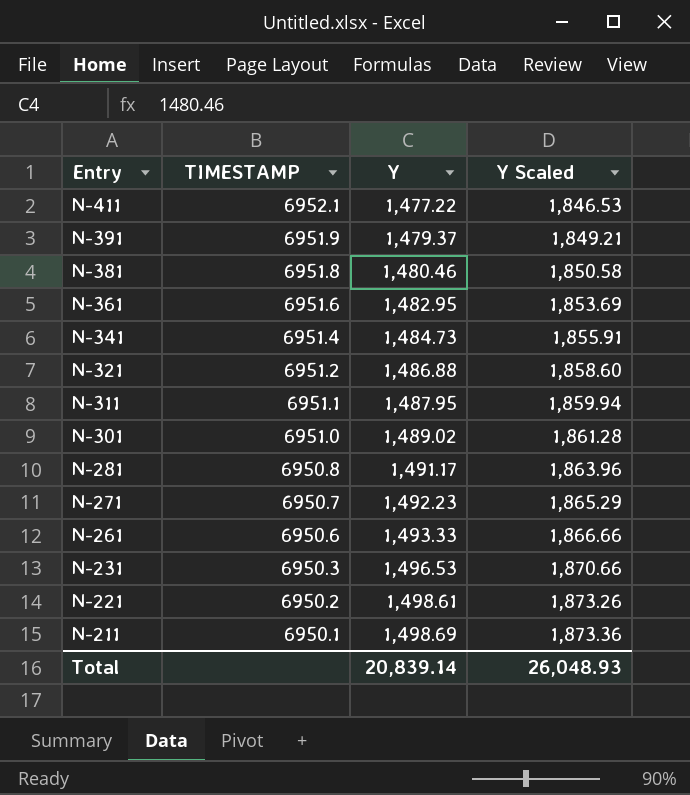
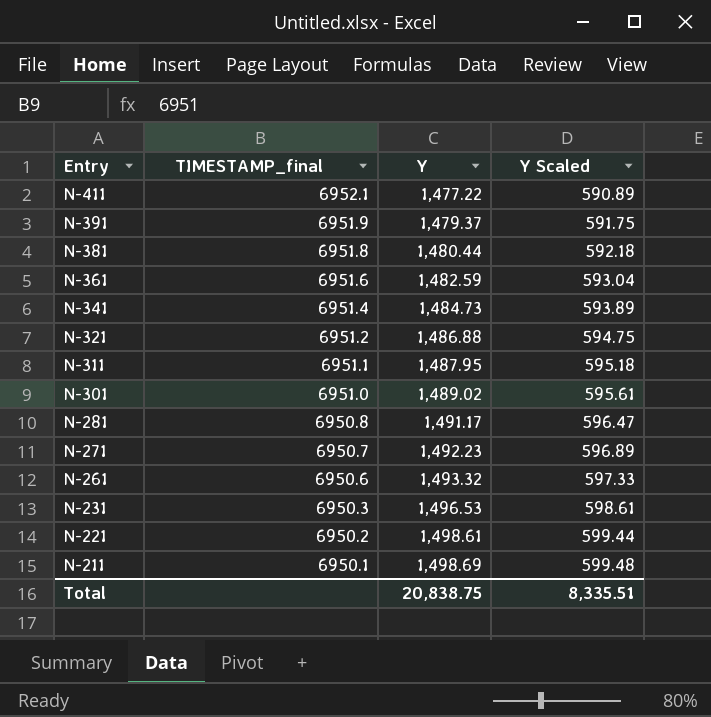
column name: TIMESTAMP -> TIMESTAMP_final
column Y Scaled | formula: [Y] * 1.25 -> [Y] * 0.4
N-381 | Y: 1,480.46 -> 1,480.44
N-361 | Y: 1,482.95 -> 1,482.59
N-261 | Y: 1,493.33 -> 1,493.32
Total | Y: 20,839.14 -> 20,838.75
Total | Y Scaled: 26,048.93 -> 8,335.51

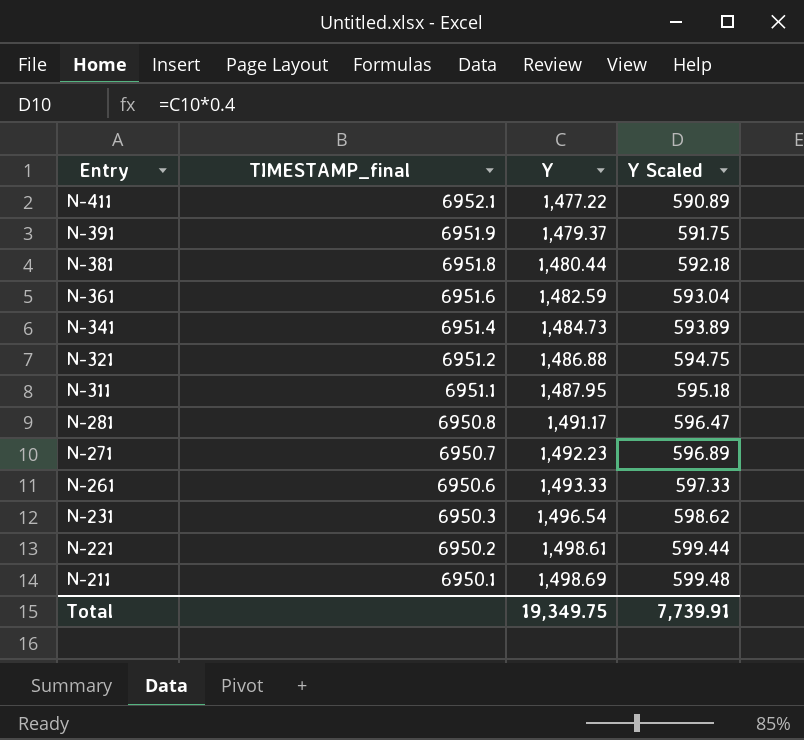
row N-301: 6951.0 | 1,489.02 | 595.61 -> none
N-261 | Y: 1,493.32 -> 1,493.33
N-231 | Y: 1,496.53 -> 1,496.54
N-231 | Y Scaled: 598.61 -> 598.62
Total | Y: 20,838.75 -> 19,349.75
Total | Y Scaled: 8,335.51 -> 7,739.91

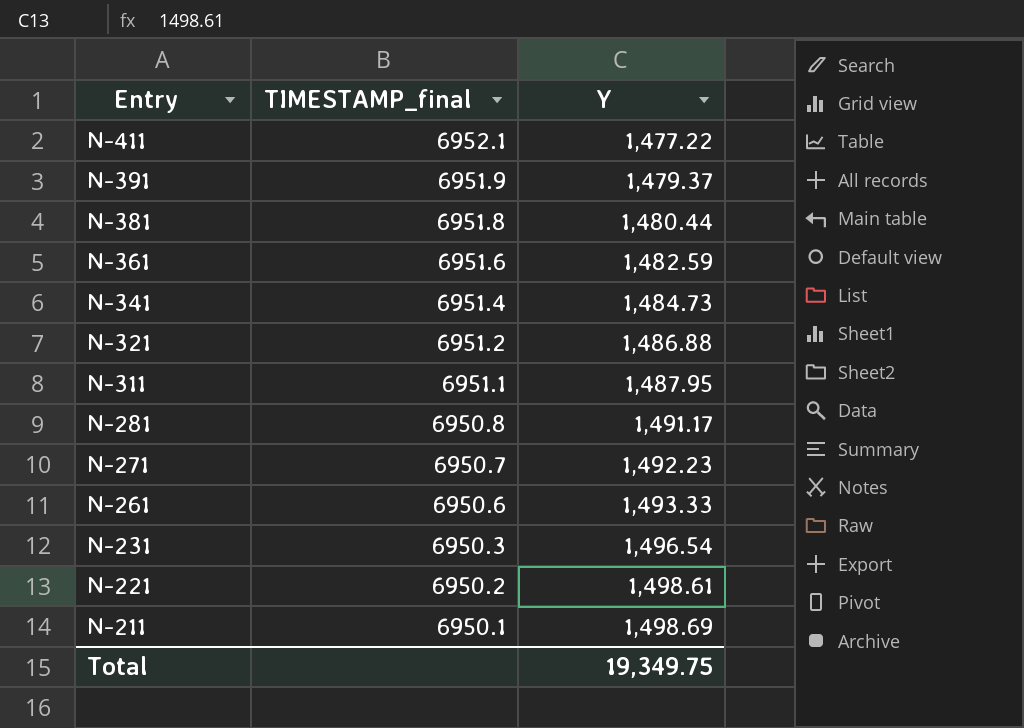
column Y Scaled | formula: [Y] * 0.4 -> none

